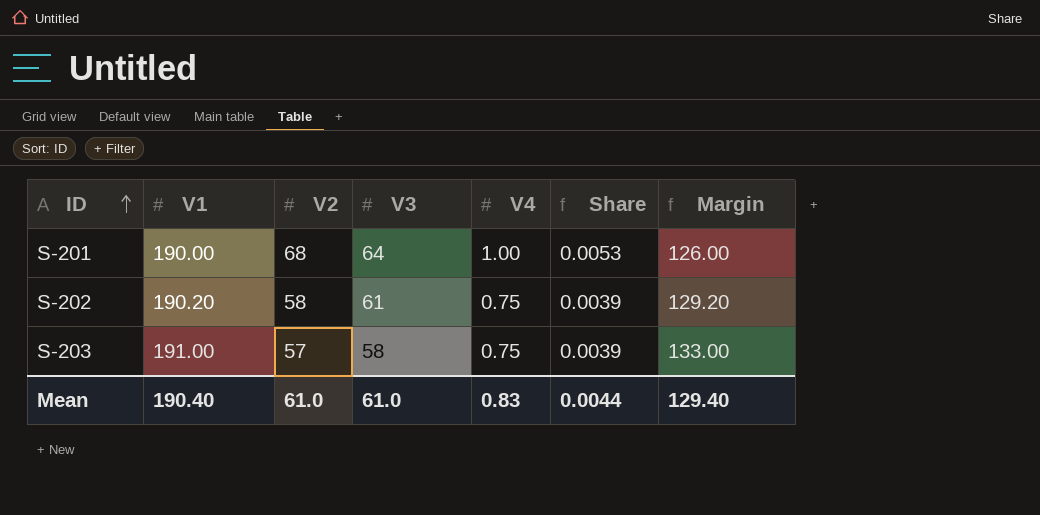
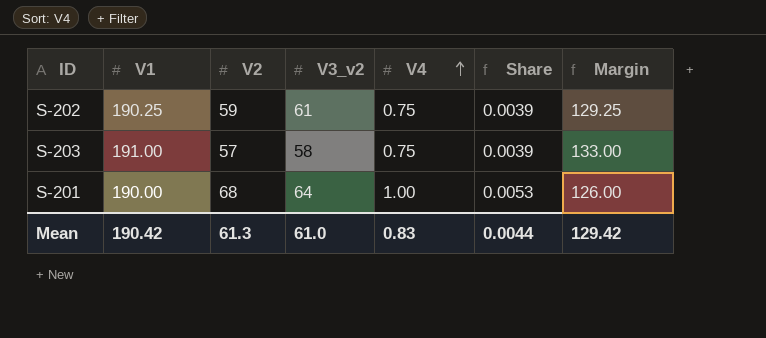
row order: ID ascending -> V4 ascending
column name: V3 -> V3_v2
S-202 | V1: 190.20 -> 190.25
S-202 | V2: 58 -> 59
S-202 | Margin: 129.20 -> 129.25
Mean | V1: 190.40 -> 190.42
Mean | V2: 61.0 -> 61.3
Mean | Margin: 129.40 -> 129.42

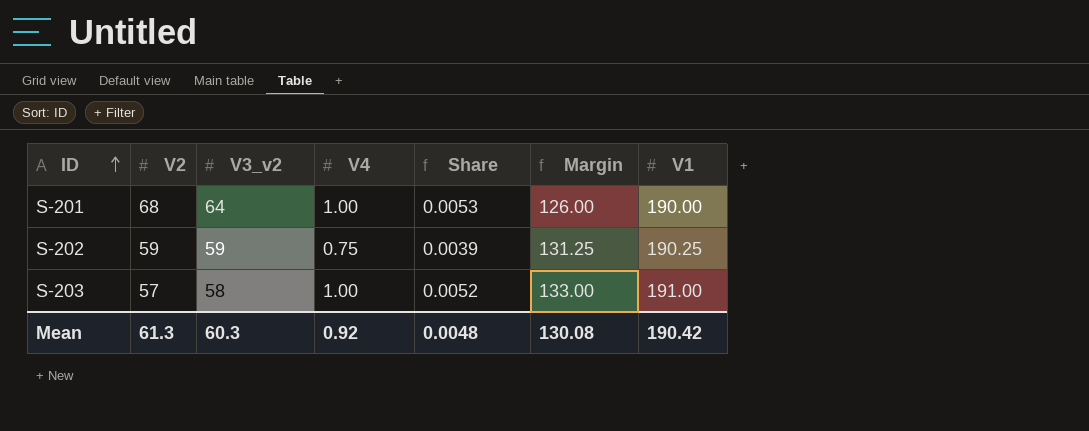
row order: V4 ascending -> ID ascending
column V1 | position: 2 -> 7
S-202 | V3_v2: 61 -> 59
S-202 | Margin: 129.25 -> 131.25
S-203 | V4: 0.75 -> 1.00
S-203 | Share: 0.0039 -> 0.0052
Mean | V3_v2: 61.0 -> 60.3
Mean | V4: 0.83 -> 0.92
Mean | Share: 0.0044 -> 0.0048
Mean | Margin: 129.42 -> 130.08

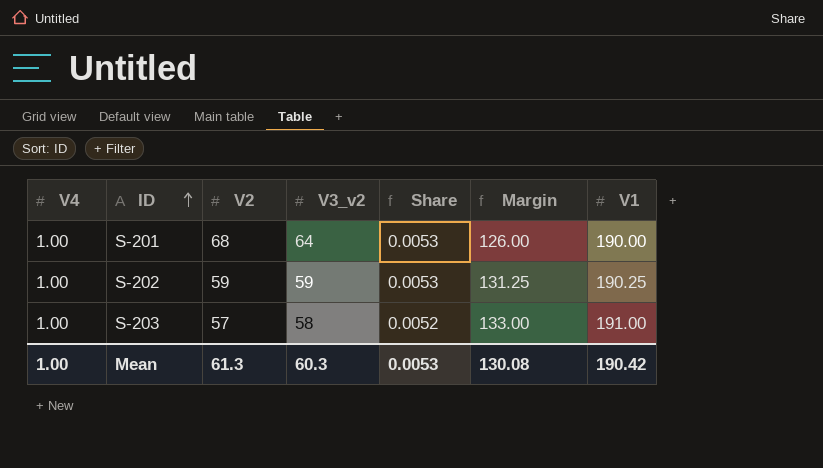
column V4 | position: 4 -> 1
S-202 | V4: 0.75 -> 1.00
S-202 | Share: 0.0039 -> 0.0053
Mean | V4: 0.92 -> 1.00
Mean | Share: 0.0048 -> 0.0053

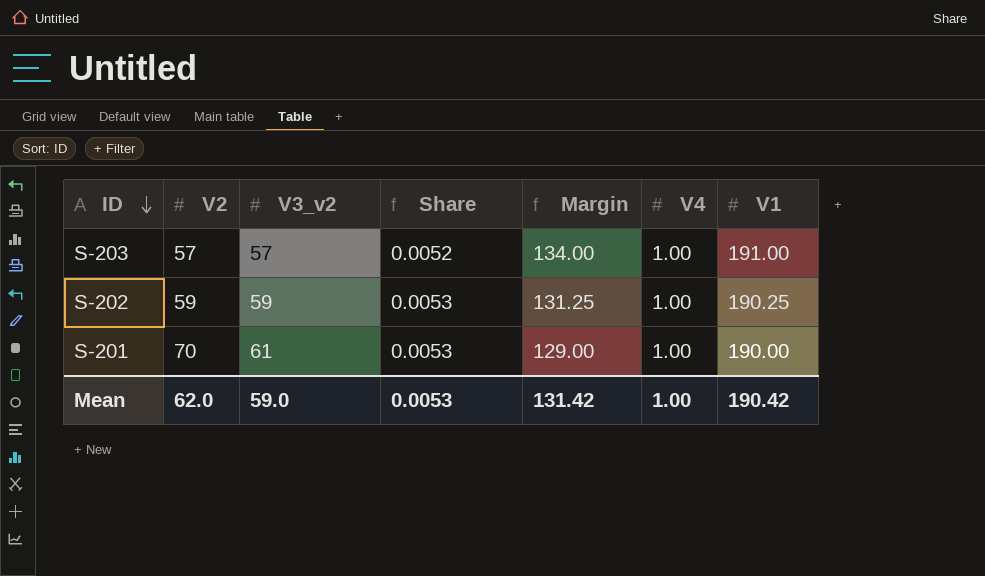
row order: ID ascending -> ID descending
column V4 | position: 1 -> 6
S-203 | V3_v2: 58 -> 57
S-203 | Margin: 133.00 -> 134.00
S-201 | V2: 68 -> 70
S-201 | V3_v2: 64 -> 61
S-201 | Margin: 126.00 -> 129.00
Mean | V2: 61.3 -> 62.0
Mean | V3_v2: 60.3 -> 59.0
Mean | Margin: 130.08 -> 131.42

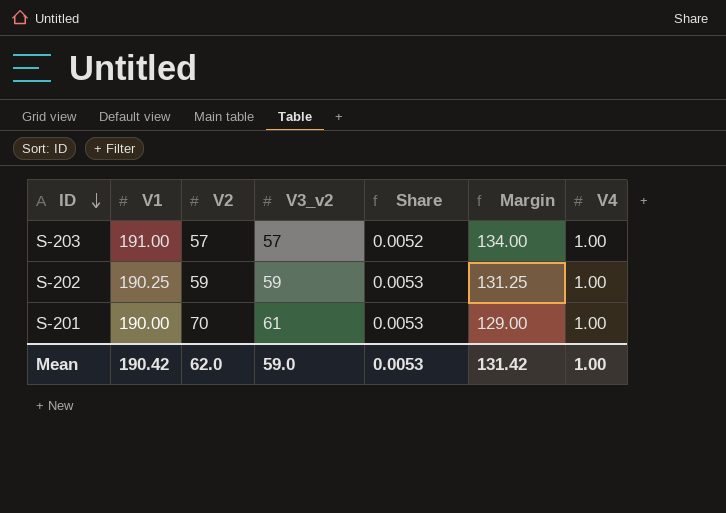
column V1 | position: 7 -> 2

